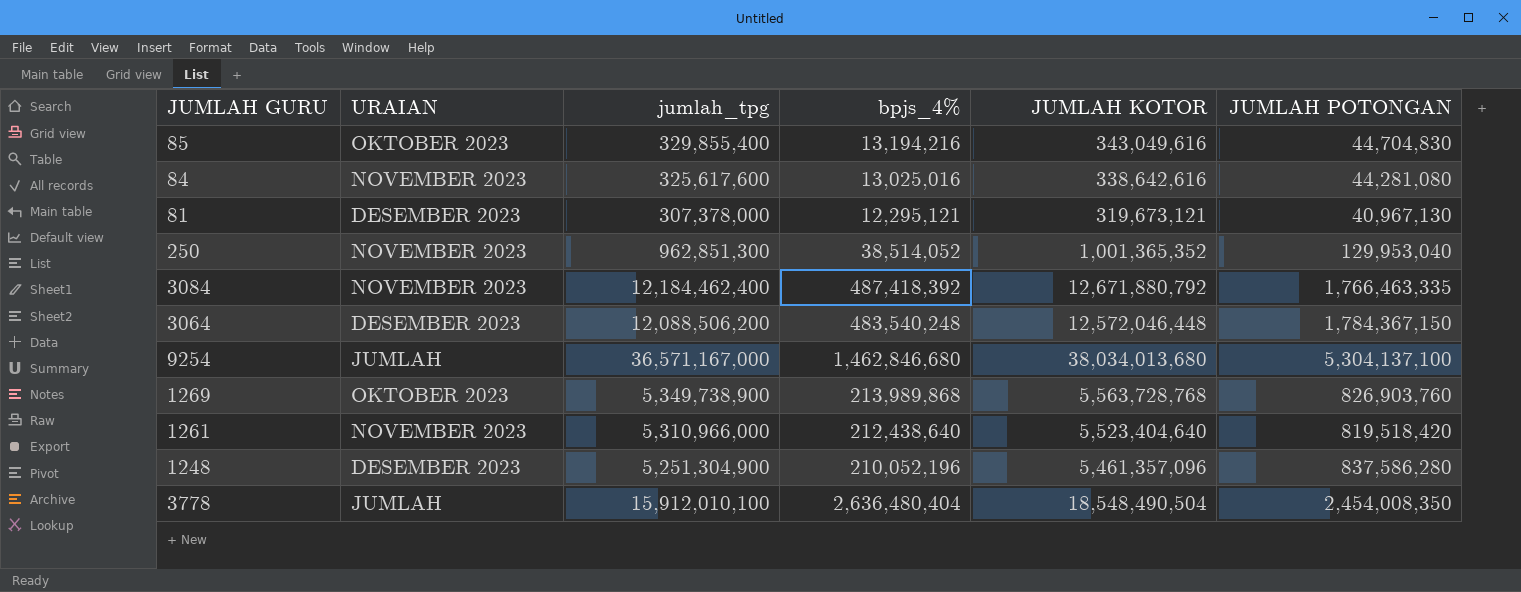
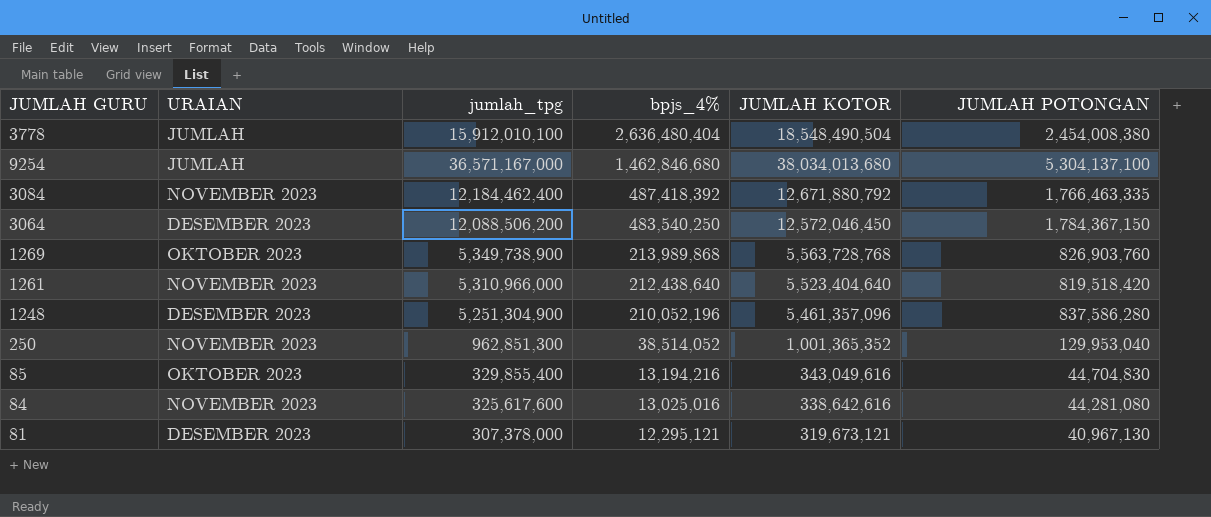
row order: none -> bpjs_4% descending
3778 | JUMLAH POTONGAN: 2,454,008,350 -> 2,454,008,380
3064 | bpjs_4%: 483,540,248 -> 483,540,250
3064 | JUMLAH KOTOR: 12,572,046,448 -> 12,572,046,450

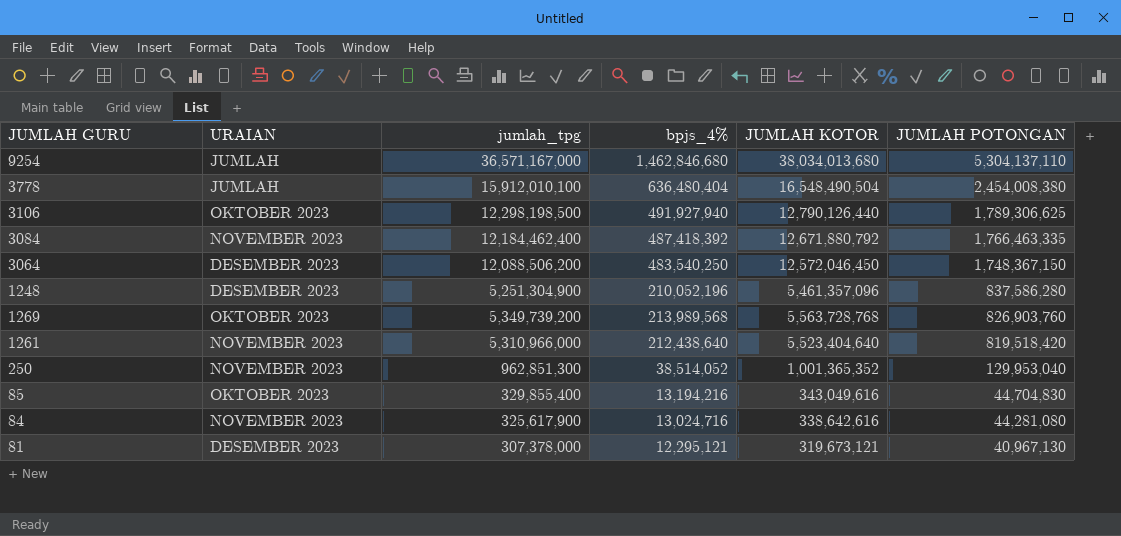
row order: bpjs_4% descending -> JUMLAH POTONGAN descending
9254 | JUMLAH POTONGAN: 5,304,137,100 -> 5,304,137,110
3778 | bpjs_4%: 2,636,480,404 -> 636,480,404
3778 | JUMLAH KOTOR: 18,548,490,504 -> 16,548,490,504
row 3106: none -> OKTOBER 2023 | 12,298,198,500 | 491,927,940 | 12,790,126,440 | 1,789,306,625
3064 | JUMLAH POTONGAN: 1,784,367,150 -> 1,748,367,150
1269 | jumlah_tpg: 5,349,738,900 -> 5,349,739,200
1269 | bpjs_4%: 213,989,868 -> 213,989,568
84 | jumlah_tpg: 325,617,600 -> 325,617,900
84 | bpjs_4%: 13,025,016 -> 13,024,716

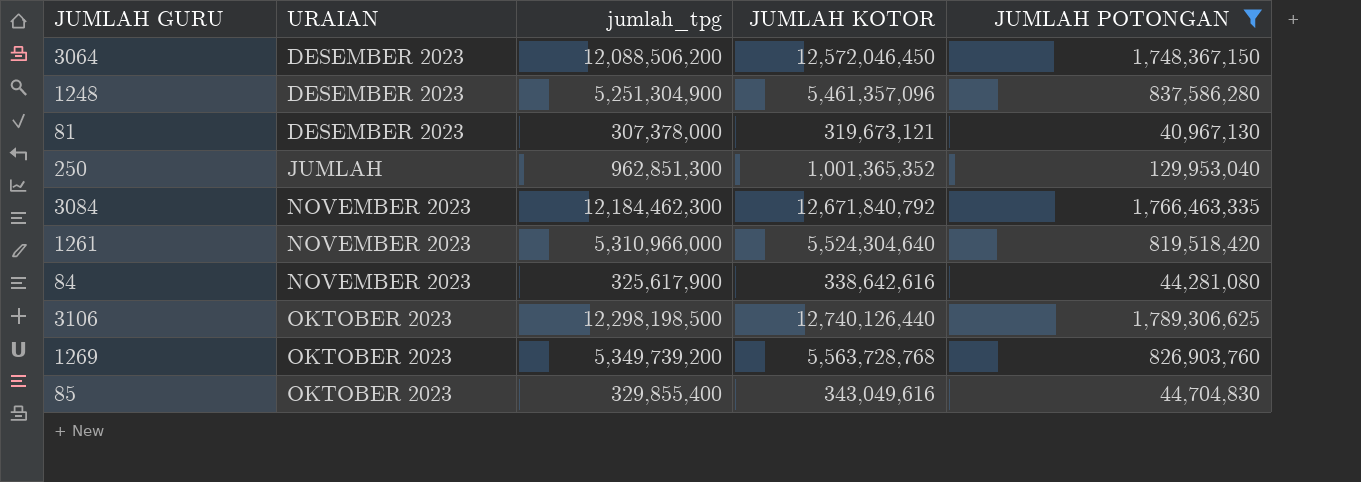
filter: none -> JUMLAH POTONGAN <= 1,789,306,625
row order: JUMLAH POTONGAN descending -> URAIAN ascending
column bpjs_4% | formula: [JUMLAH KOTOR] - [jumlah_tpg] -> none
250 | URAIAN: NOVEMBER 2023 -> JUMLAH
3084 | jumlah_tpg: 12,184,462,400 -> 12,184,462,300
3084 | JUMLAH KOTOR: 12,671,880,792 -> 12,671,840,792
1261 | JUMLAH KOTOR: 5,523,404,640 -> 5,524,304,640
3106 | JUMLAH KOTOR: 12,790,126,440 -> 12,740,126,440

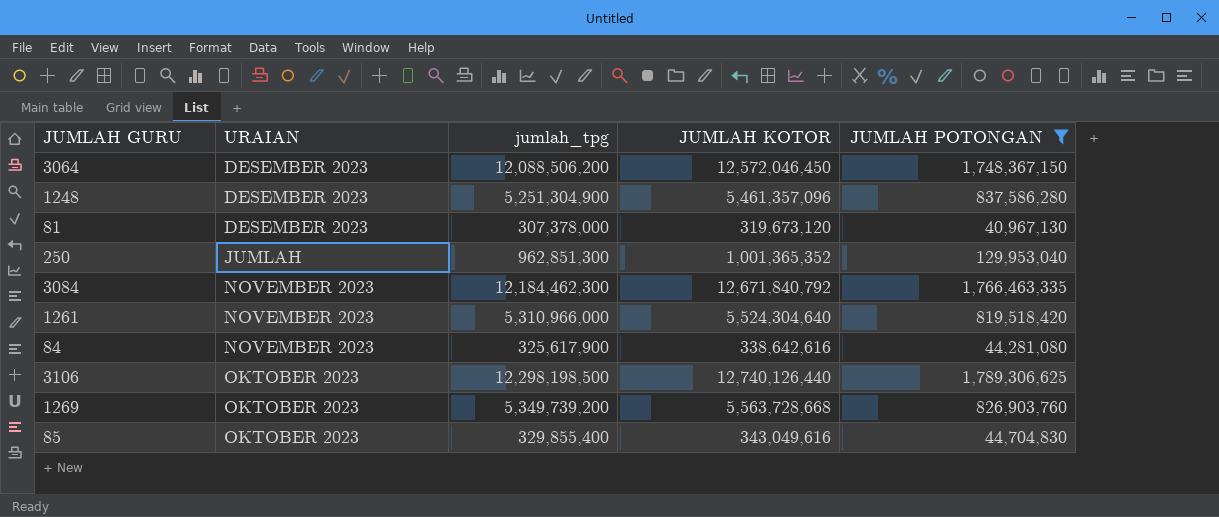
81 | JUMLAH KOTOR: 319,673,121 -> 319,673,120
1269 | JUMLAH KOTOR: 5,563,728,768 -> 5,563,728,668

